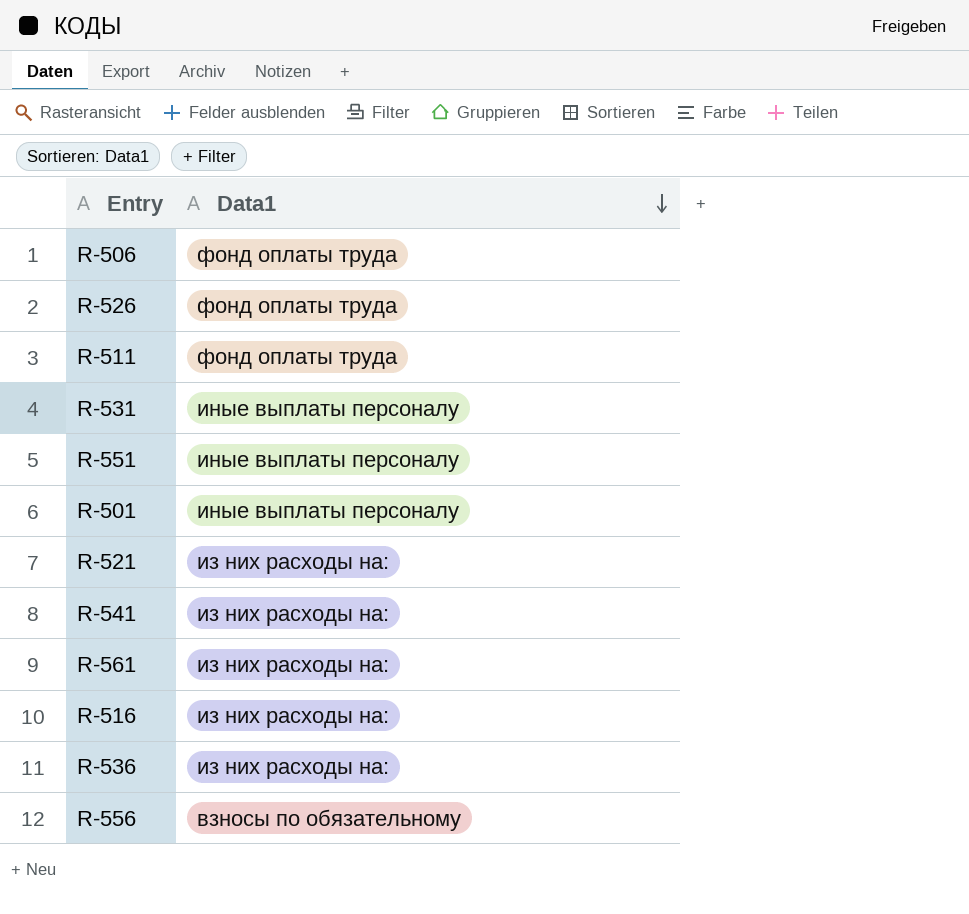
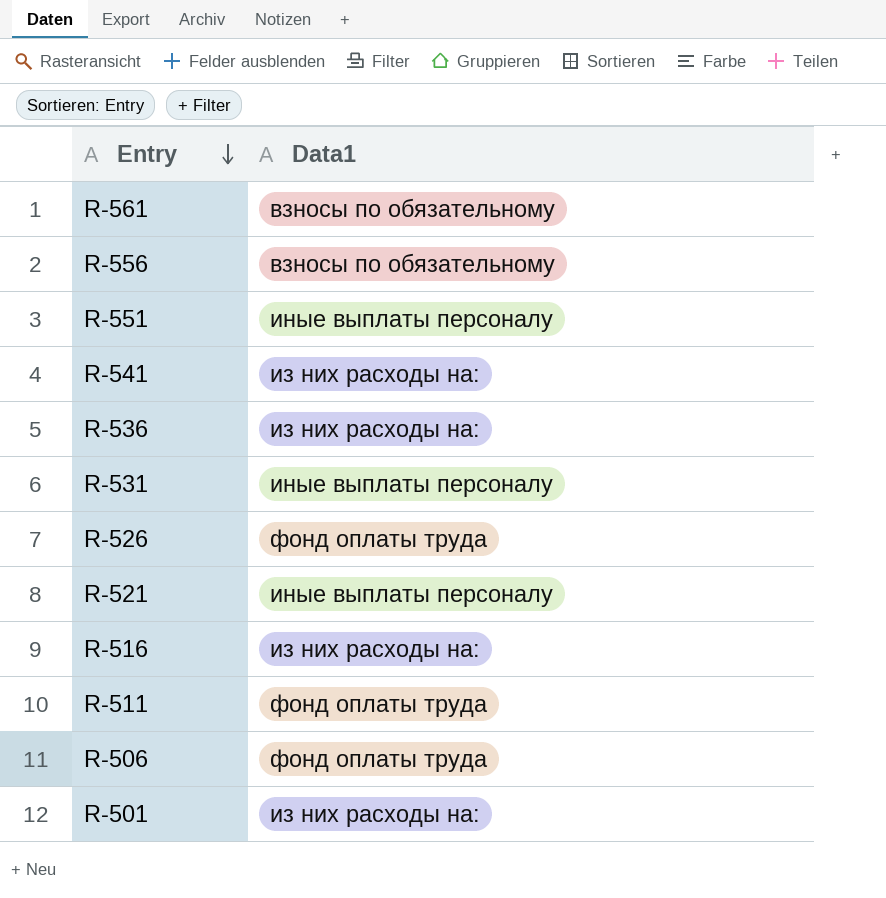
row order: Data1 descending -> Entry descending
R-561 | Data1: из них расходы на: -> взносы по обязательному
R-521 | Data1: из них расходы на: -> иные выплаты персоналу
R-501 | Data1: иные выплаты персоналу -> из них расходы на:

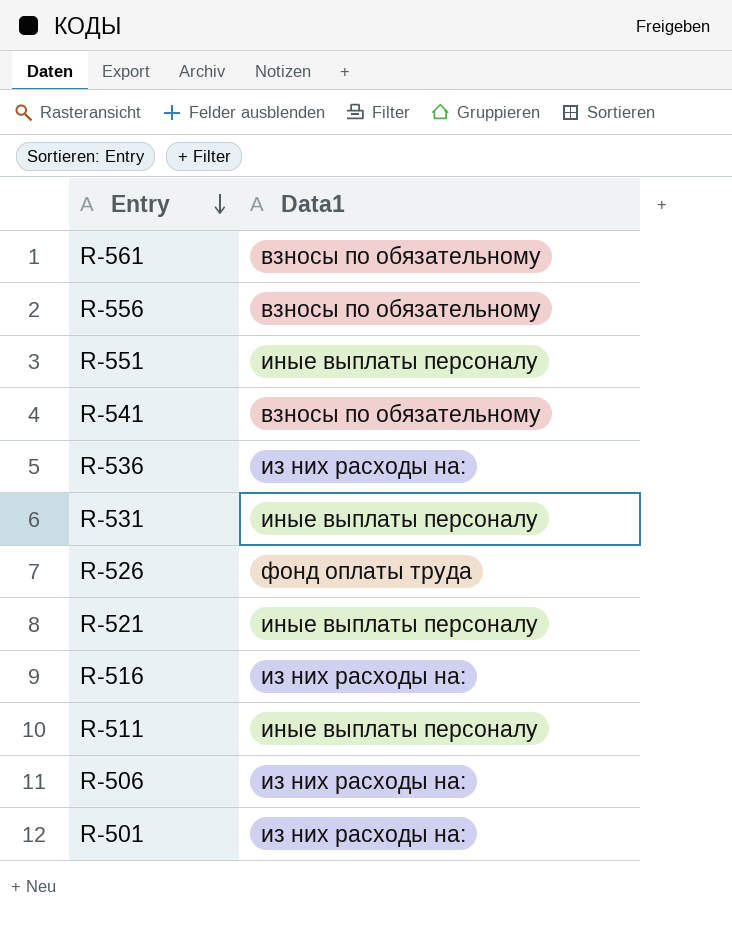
R-541 | Data1: из них расходы на: -> взносы по обязательному
R-511 | Data1: фонд оплаты труда -> иные выплаты персоналу
R-506 | Data1: фонд оплаты труда -> из них расходы на:

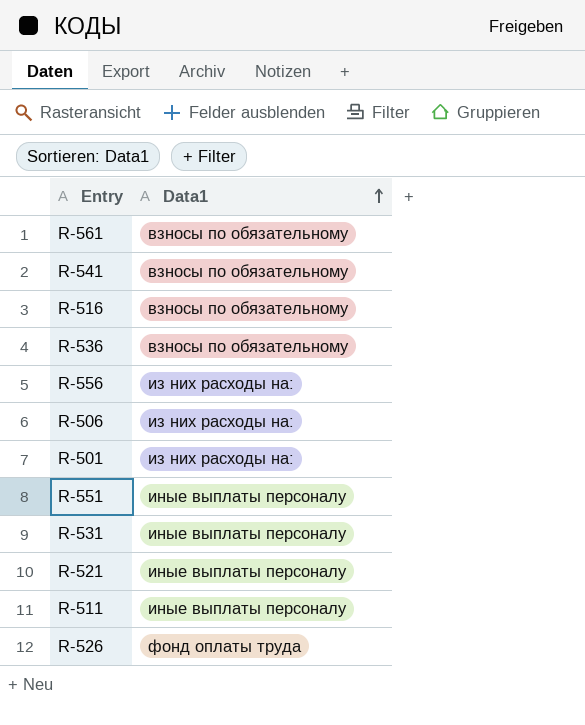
row order: Entry descending -> Data1 ascending
R-516 | Data1: из них расходы на: -> взносы по обязательному
R-536 | Data1: из них расходы на: -> взносы по обязательному
R-556 | Data1: взносы по обязательному -> из них расходы на:

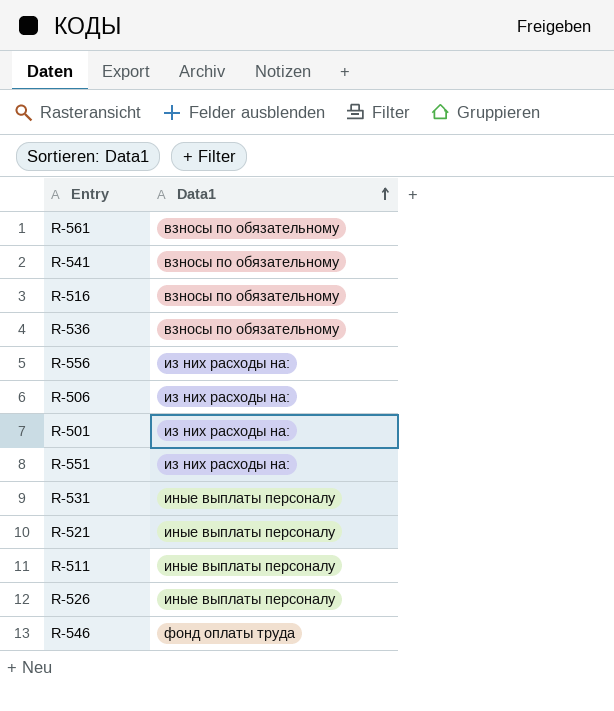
R-551 | Data1: иные выплаты персоналу -> из них расходы на:
R-526 | Data1: фонд оплаты труда -> иные выплаты персоналу
row R-546: none -> фонд оплаты труда

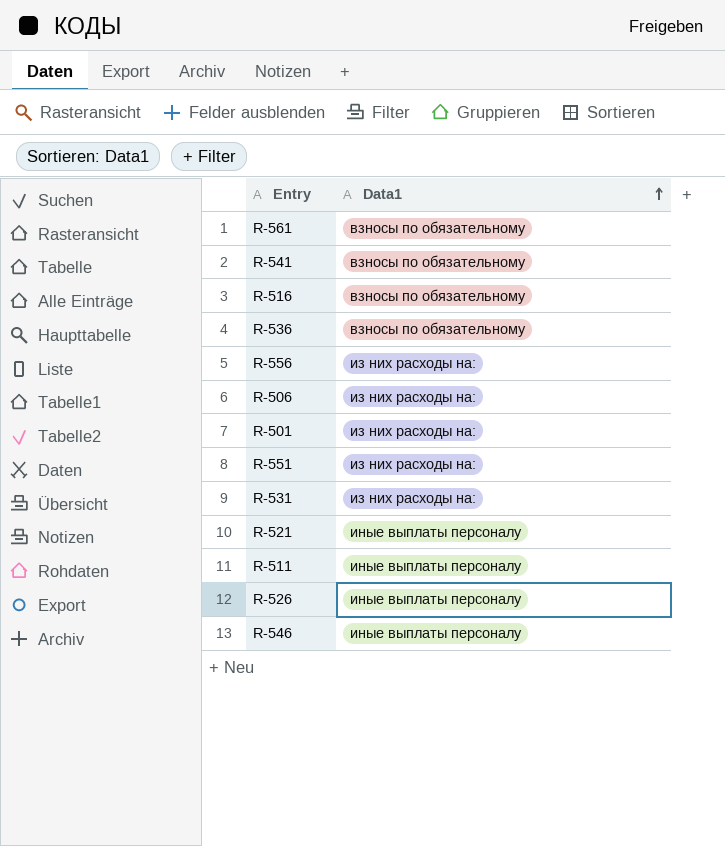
R-531 | Data1: иные выплаты персоналу -> из них расходы на:
R-546 | Data1: фонд оплаты труда -> иные выплаты персоналу

